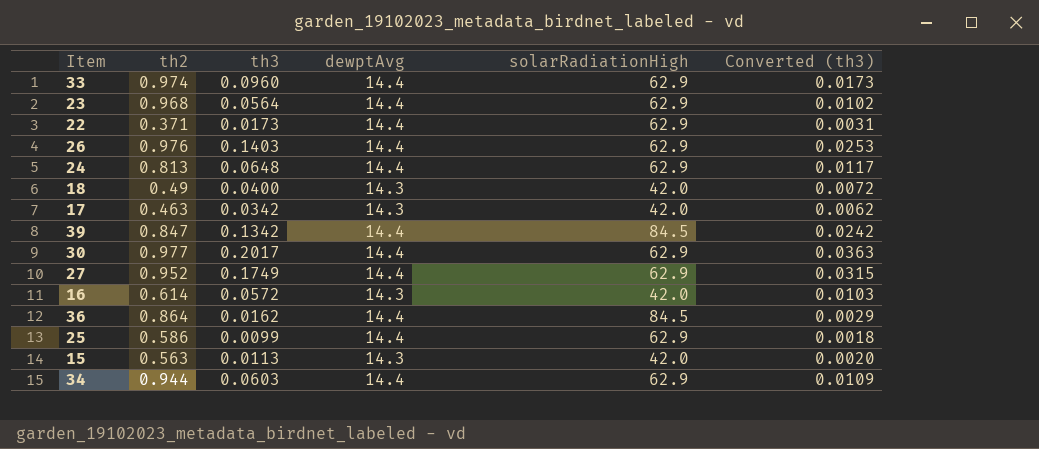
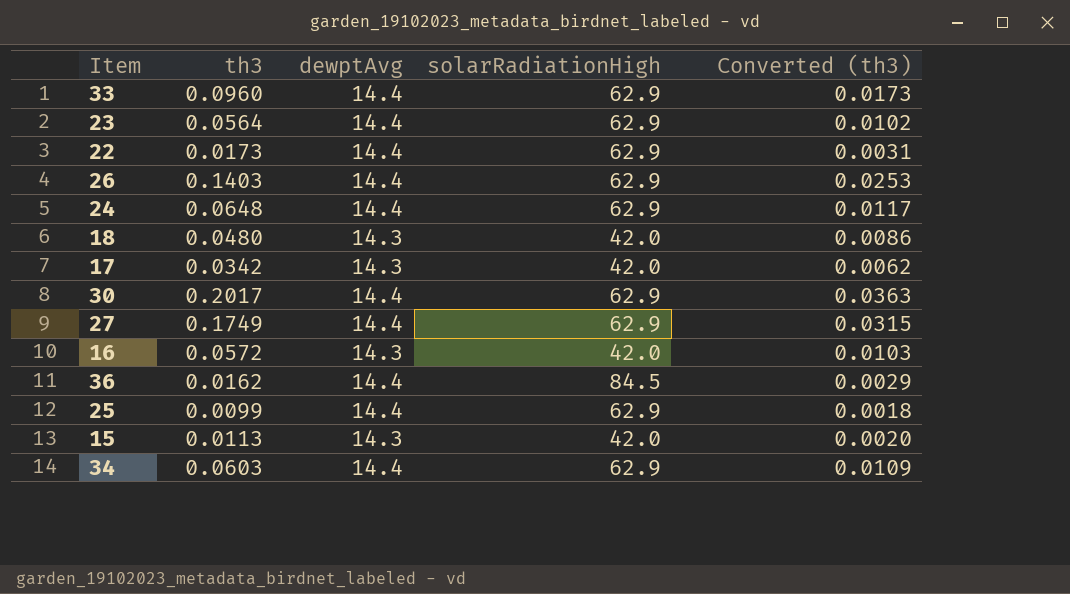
column th2 | position: 2 -> none
row 39: 0.847 | 0.1342 | 14.4 | 84.5 | 0.0242 -> none
18 | th3: 0.0400 -> 0.0480
18 | Converted (th3): 0.0072 -> 0.0086

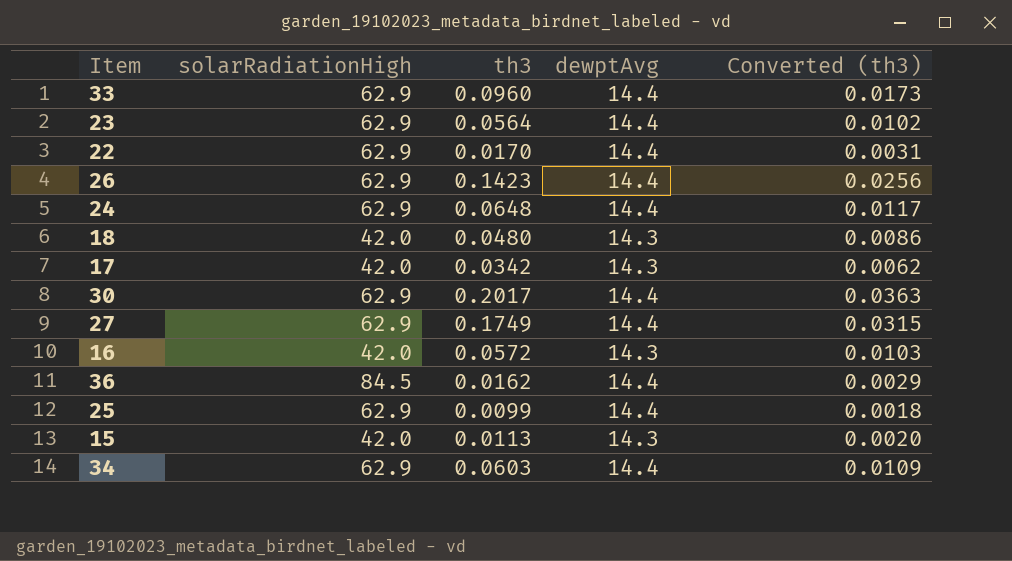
column solarRadiationHigh | position: 4 -> 2
22 | th3: 0.0173 -> 0.0170
26 | th3: 0.1403 -> 0.1423
26 | Converted (th3): 0.0253 -> 0.0256

